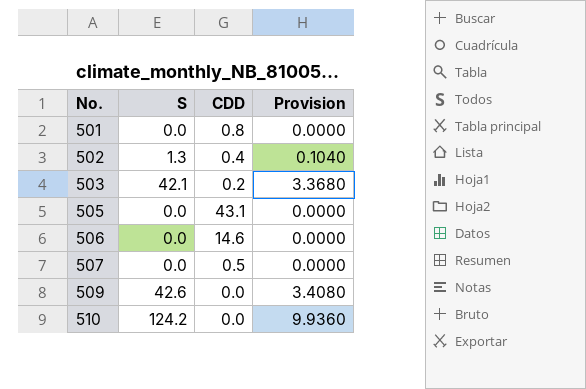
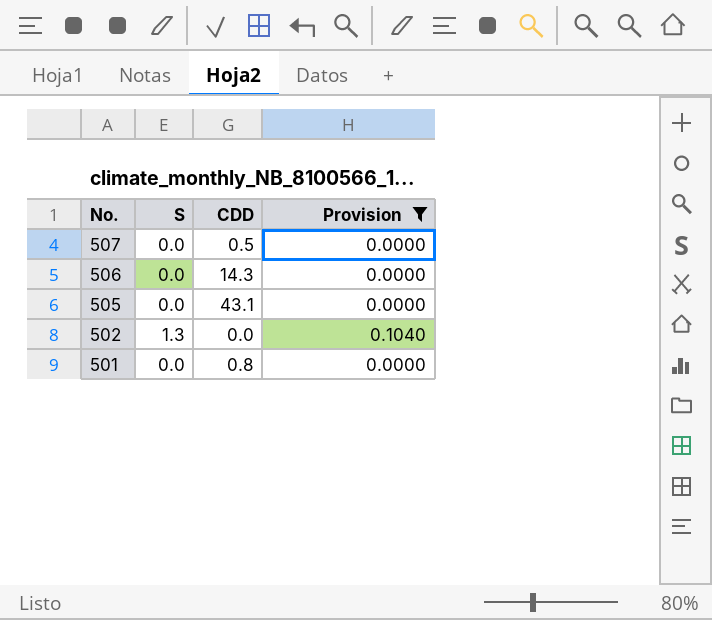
filter: none -> Provision <= 0.1040
row order: No. ascending -> No. descending
506 | CDD: 14.6 -> 14.3
502 | CDD: 0.4 -> 0.0

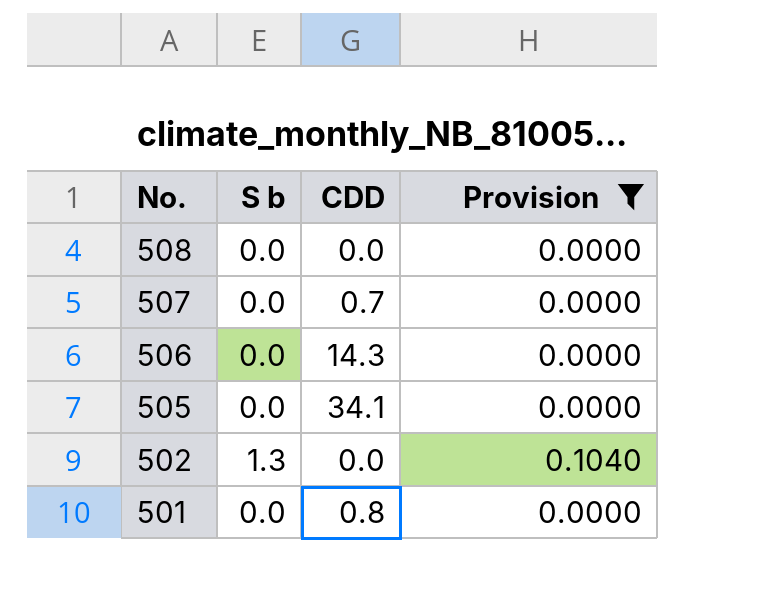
column name: S -> S b
row 508: none -> 0.0 | 0.0 | 0.0000
507 | CDD: 0.5 -> 0.7
505 | CDD: 43.1 -> 34.1

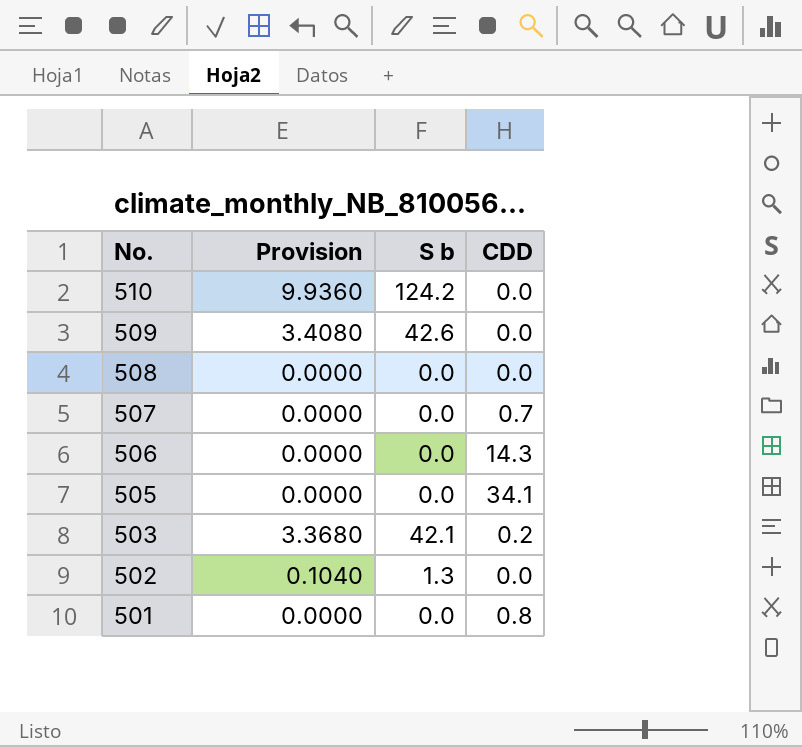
filter: Provision <= 0.1040 -> none
column Provision | position: 4 -> 2

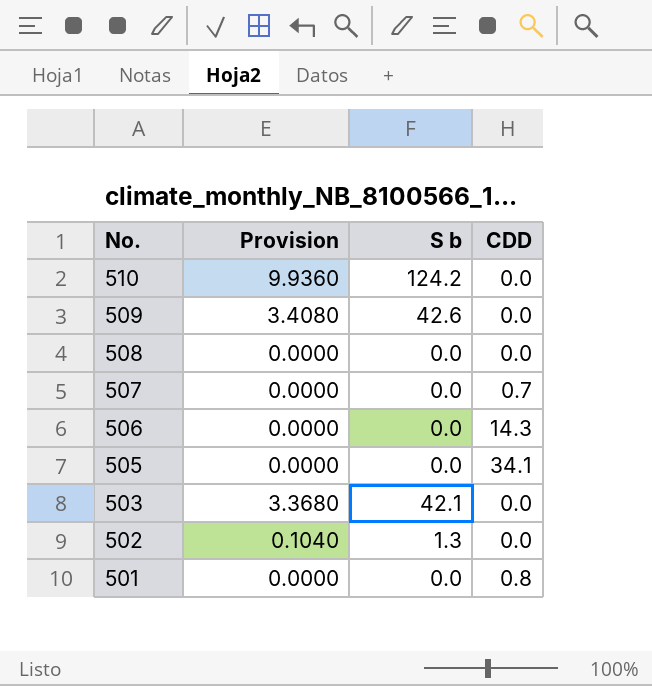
503 | CDD: 0.2 -> 0.0

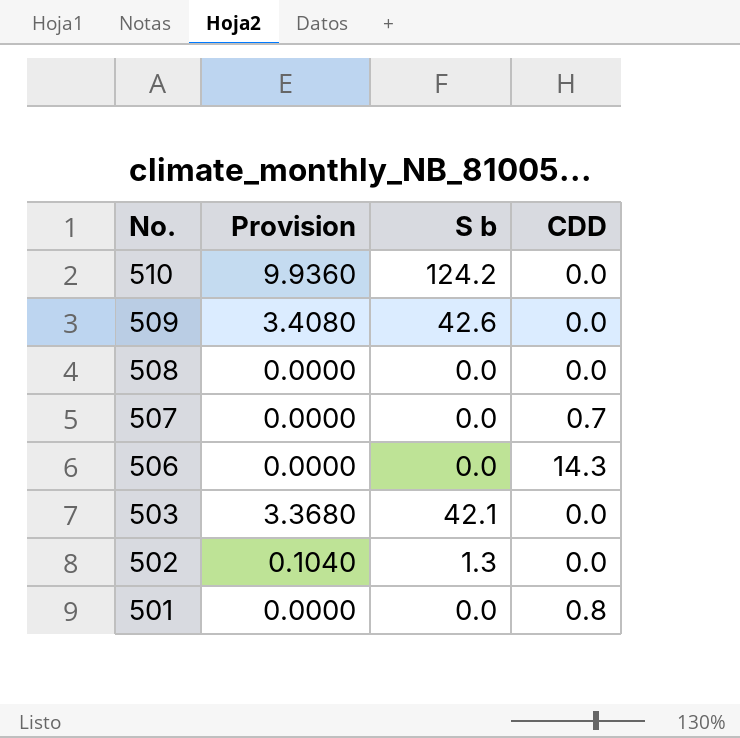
row 505: 0.0000 | 0.0 | 34.1 -> none

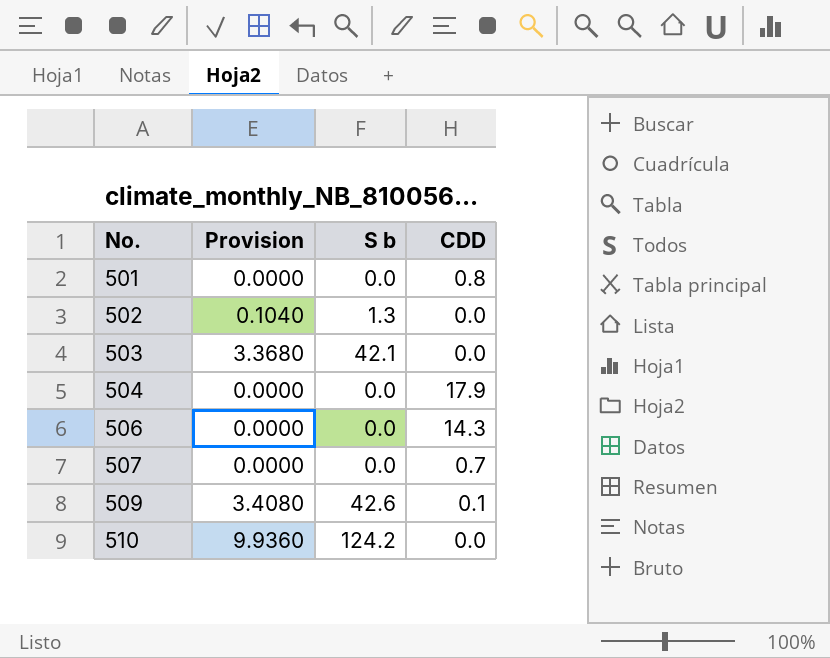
row order: No. descending -> No. ascending
row 508: 0.0000 | 0.0 | 0.0 -> none
row 504: none -> 0.0000 | 0.0 | 17.9
509 | CDD: 0.0 -> 0.1

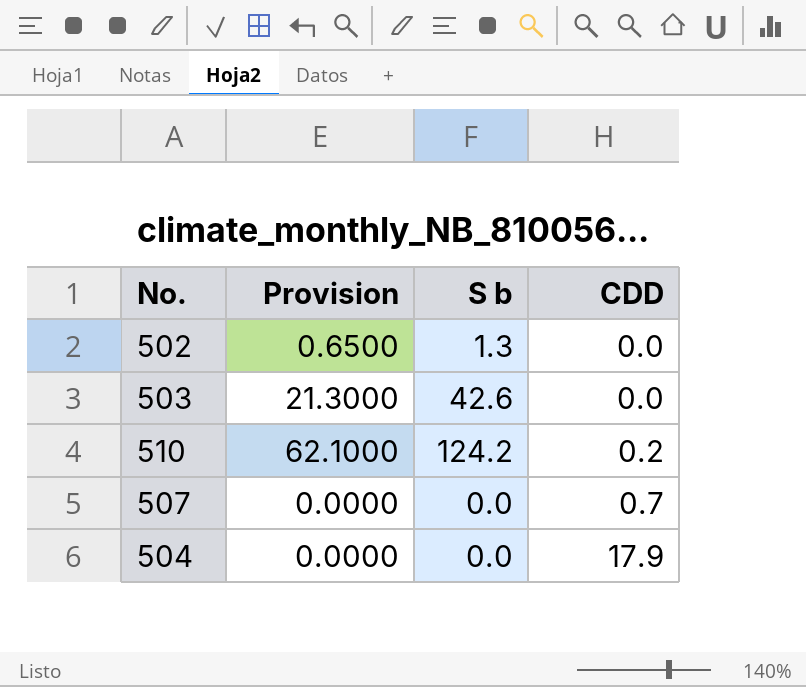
row order: No. ascending -> CDD ascending
column Provision | formula: [S b] * 0.08 -> [S b] * 0.5
row 501: 0.0000 | 0.0 | 0.8 -> none
row 506: 0.0000 | 0.0 | 14.3 -> none
row 509: 3.4080 | 42.6 | 0.1 -> none
503 | S b: 42.1 -> 42.6
510 | CDD: 0.0 -> 0.2

